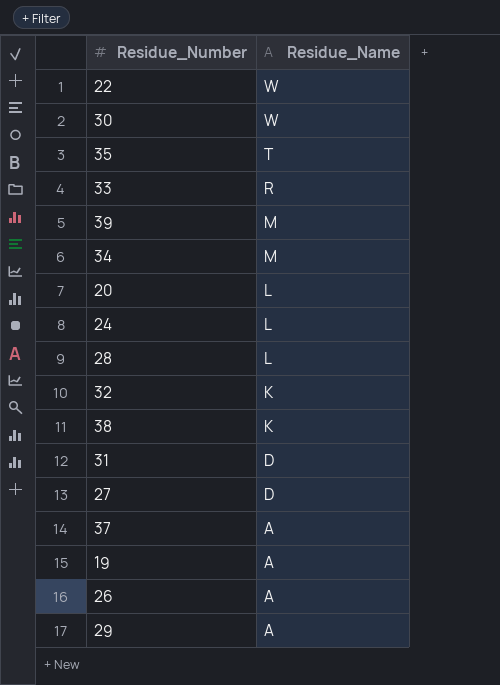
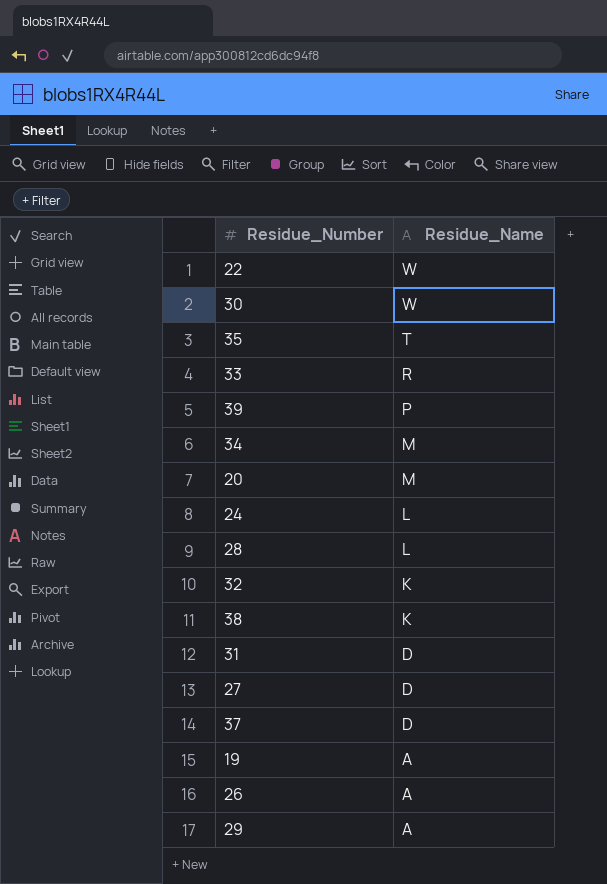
39 | Residue_Name: M -> P
20 | Residue_Name: L -> M
37 | Residue_Name: A -> D

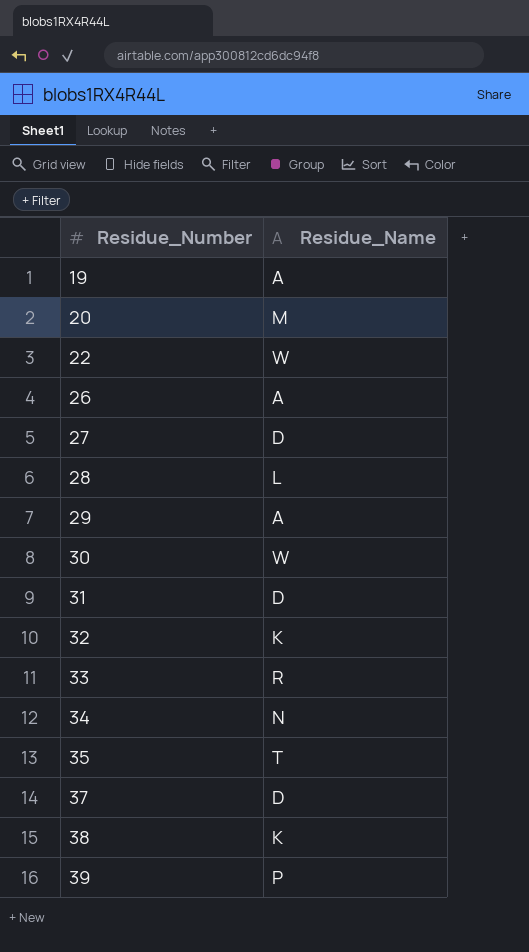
row order: Residue_Name descending -> Residue_Number ascending
row 24: L -> none
34 | Residue_Name: M -> N

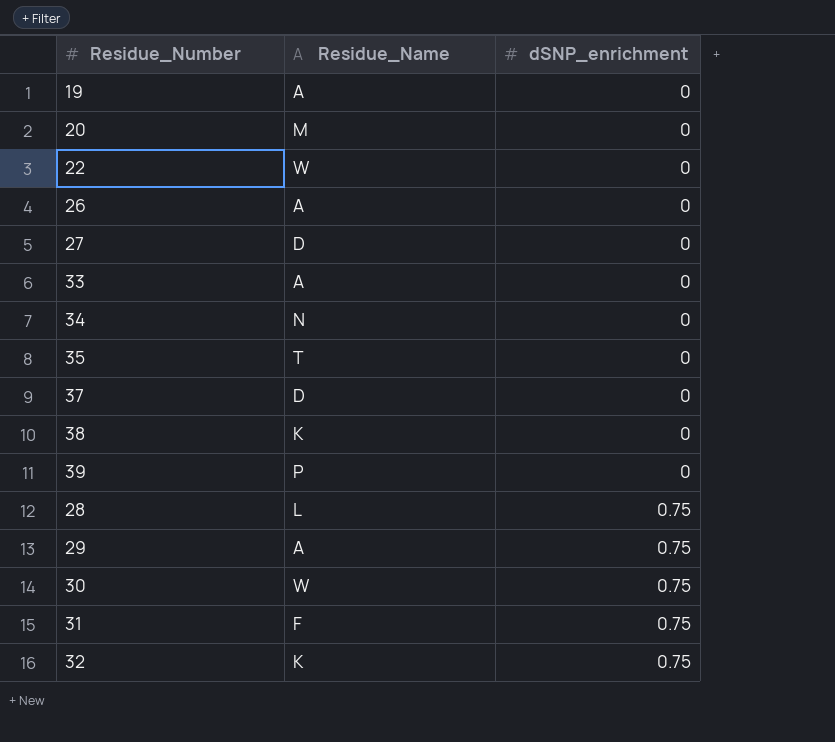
row order: Residue_Number ascending -> dSNP_enrichment ascending
column dSNP_enrichment | position: none -> 3
33 | Residue_Name: R -> A
31 | Residue_Name: D -> F

